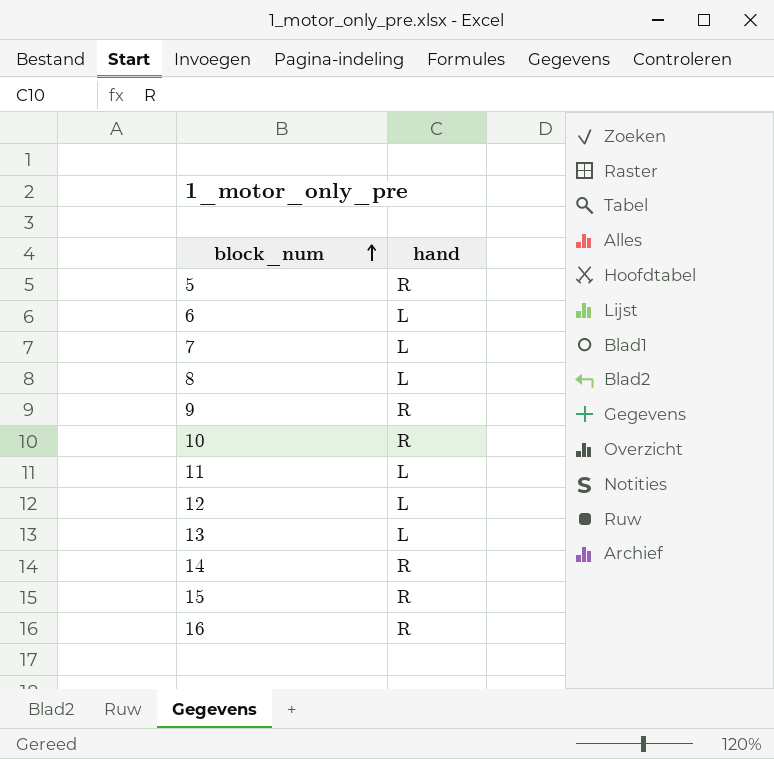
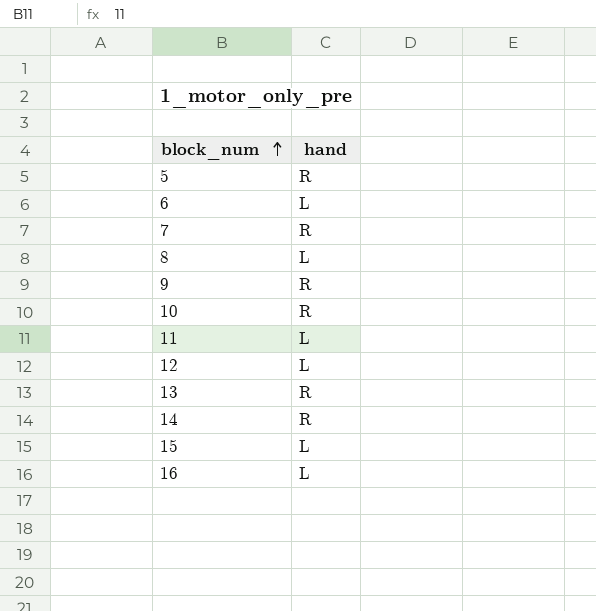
7 | hand: L -> R
13 | hand: L -> R
15 | hand: R -> L
16 | hand: R -> L

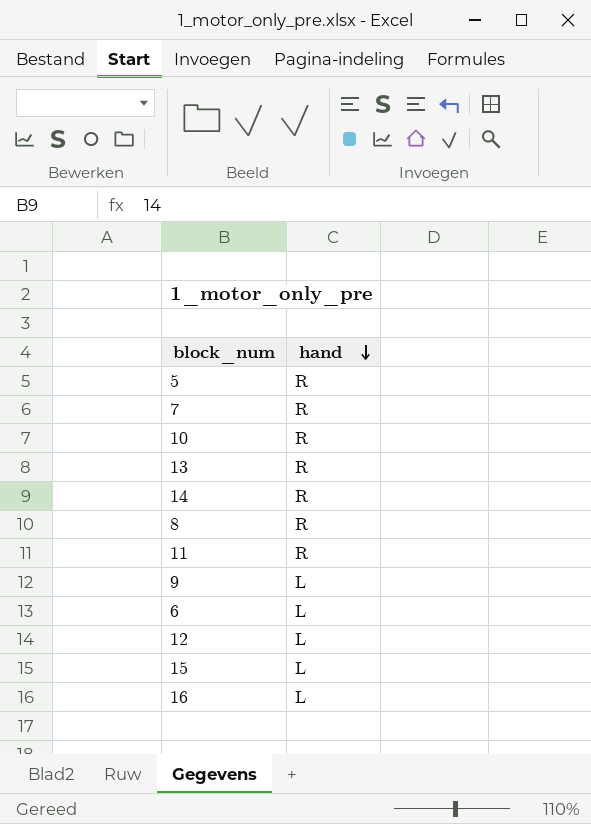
row order: block_num ascending -> hand descending
8 | hand: L -> R
11 | hand: L -> R
9 | hand: R -> L

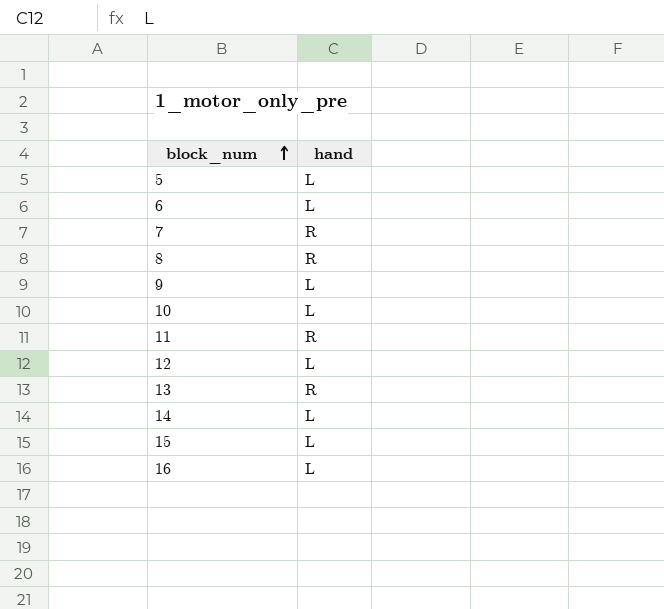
row order: hand descending -> block_num ascending
5 | hand: R -> L
10 | hand: R -> L
14 | hand: R -> L

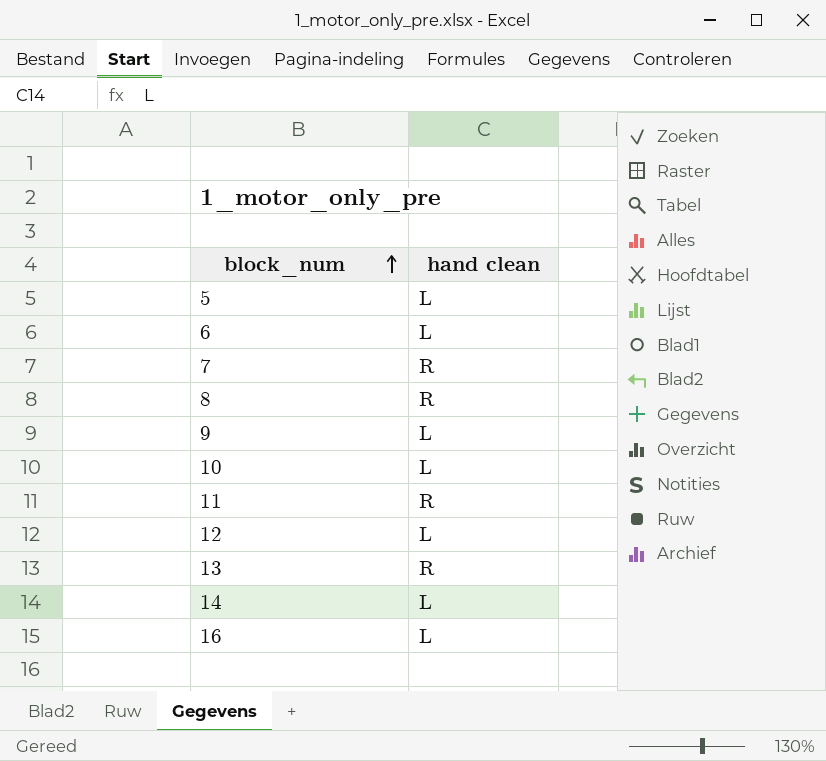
column name: hand -> hand clean
row 15: L -> none

